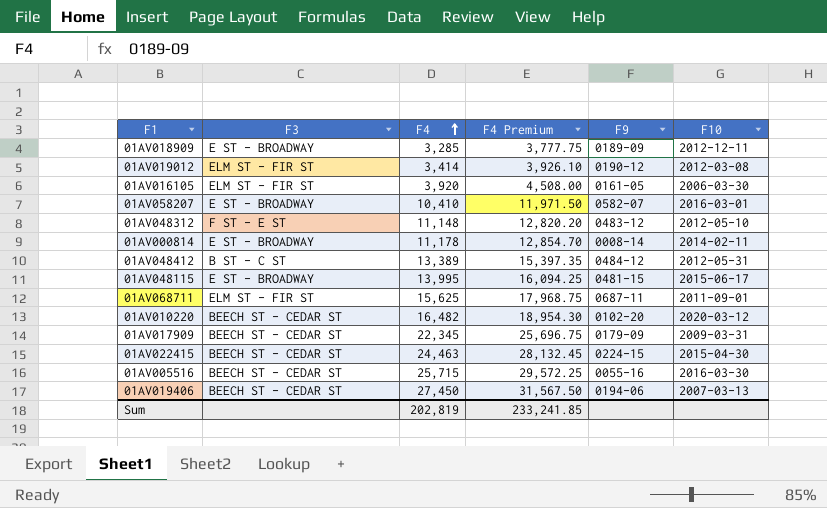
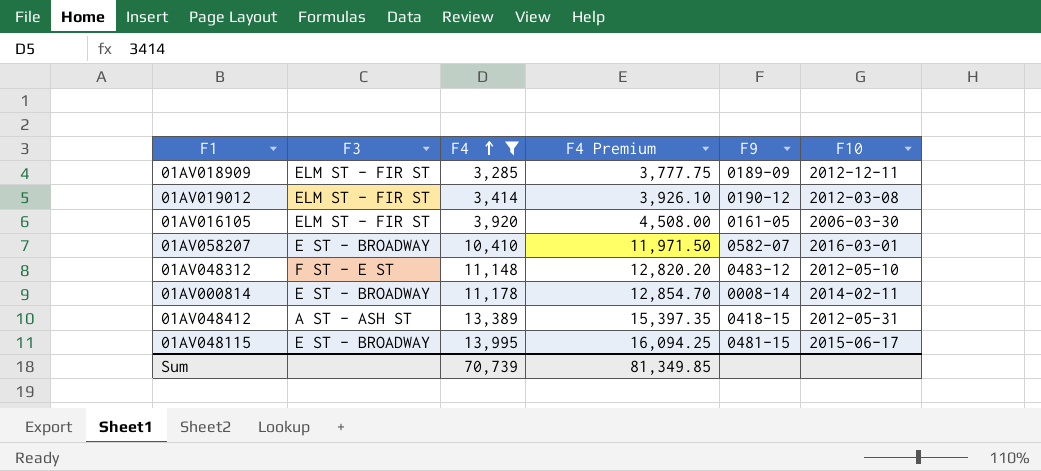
filter: none -> F4 <= 13,995
01AV018909 | F3: E ST - BROADWAY -> ELM ST - FIR ST
01AV048412 | F3: B ST - C ST -> A ST - ASH ST
01AV048412 | F9: 0484-12 -> 0418-15
Sum | F4: 202,819 -> 70,739
Sum | F4 Premium: 233,241.85 -> 81,349.85

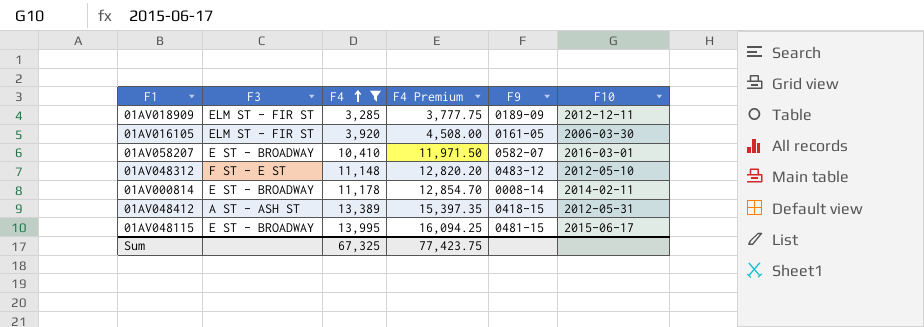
row 01AV019012: ELM ST - FIR ST | 3,414 | 3,926.10 | 0190-12 | 2012-03-08 -> none
Sum | F4: 70,739 -> 67,325
Sum | F4 Premium: 81,349.85 -> 77,423.75

